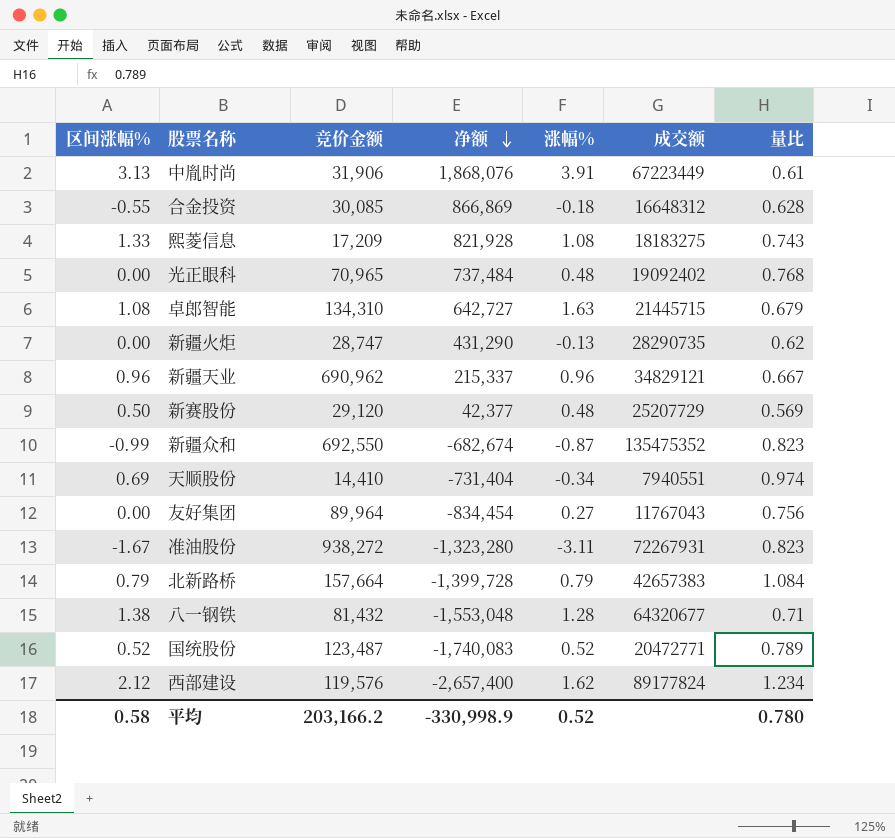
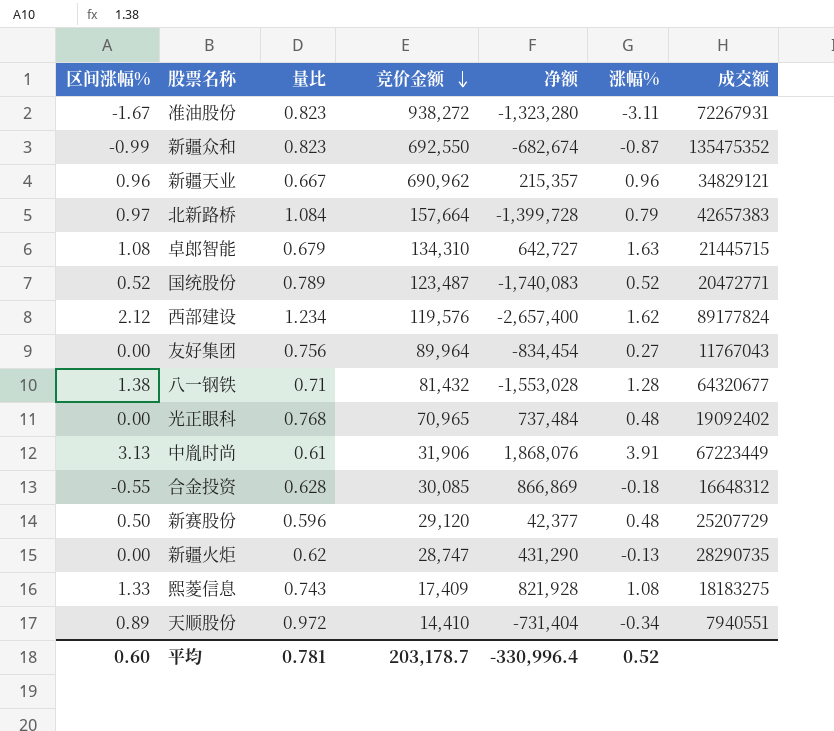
row order: 净额 descending -> 竞价金额 descending
column 量比 | position: 7 -> 3
新疆天业 | 净额: 215,337 -> 215,357
北新路桥 | 区间涨幅%: 0.79 -> 0.97
八一钢铁 | 净额: -1,553,048 -> -1,553,028
新赛股份 | 量比: 0.569 -> 0.596
熙菱信息 | 竞价金额: 17,209 -> 17,409
天顺股份 | 区间涨幅%: 0.69 -> 0.89
天顺股份 | 量比: 0.974 -> 0.972
平均 | 区间涨幅%: 0.58 -> 0.60
平均 | 量比: 0.780 -> 0.781
平均 | 竞价金额: 203,166.2 -> 203,178.7
平均 | 净额: -330,998.9 -> -330,996.4

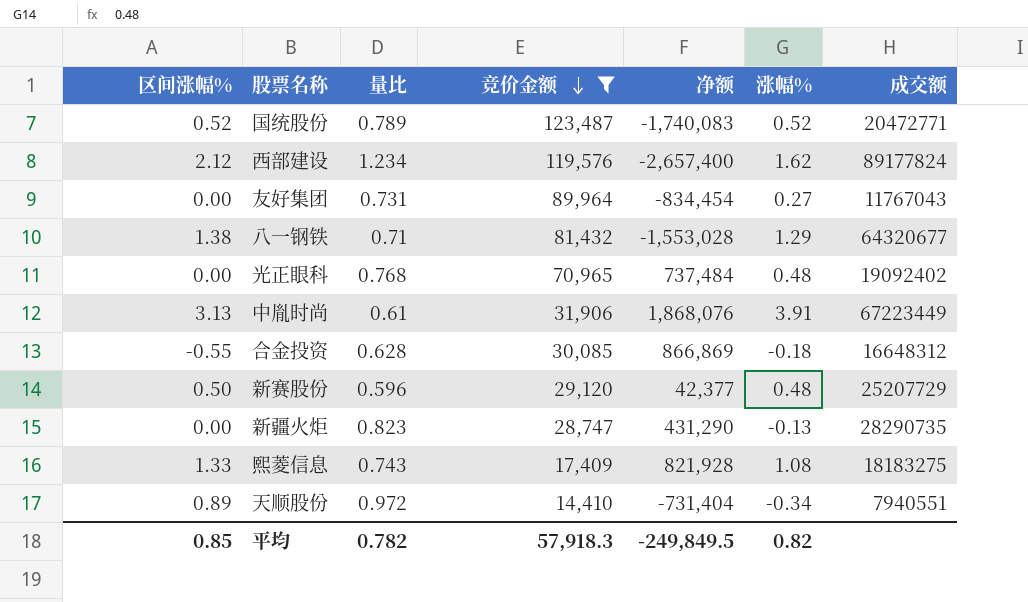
filter: none -> 竞价金额 <= 123,487
友好集团 | 量比: 0.756 -> 0.731
八一钢铁 | 涨幅%: 1.28 -> 1.29
新疆火炬 | 量比: 0.62 -> 0.823
平均 | 区间涨幅%: 0.60 -> 0.85
平均 | 量比: 0.781 -> 0.782
平均 | 竞价金额: 203,178.7 -> 57,918.3
平均 | 净额: -330,996.4 -> -249,849.5
平均 | 涨幅%: 0.52 -> 0.82

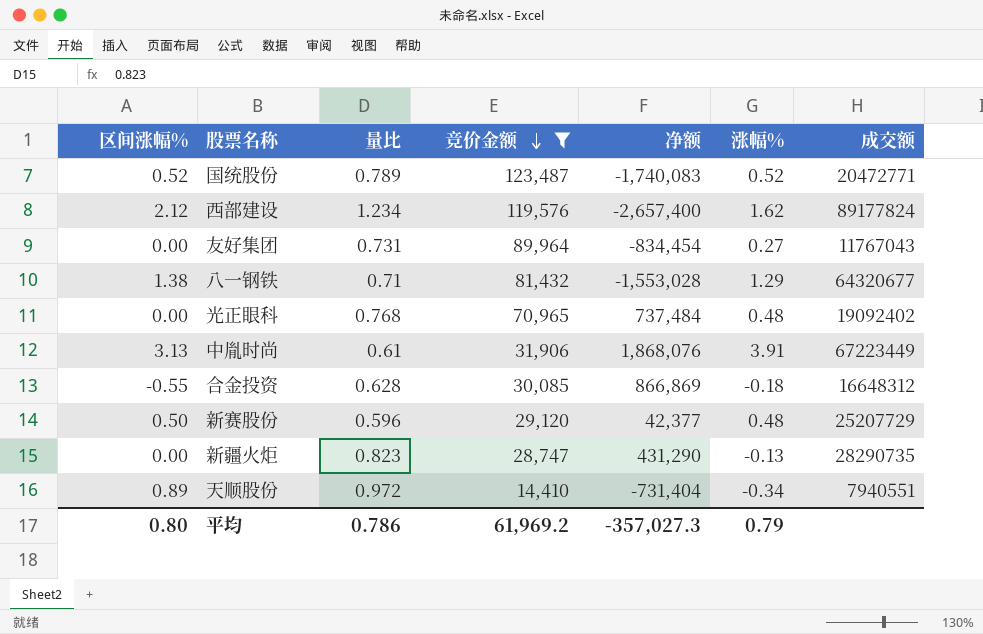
row 熙菱信息: 1.33 | 0.743 | 17,409 | 821,928 | 1.08 | 18183275 -> none
平均 | 区间涨幅%: 0.85 -> 0.80
平均 | 量比: 0.782 -> 0.786
平均 | 竞价金额: 57,918.3 -> 61,969.2
平均 | 净额: -249,849.5 -> -357,027.3
平均 | 涨幅%: 0.82 -> 0.79

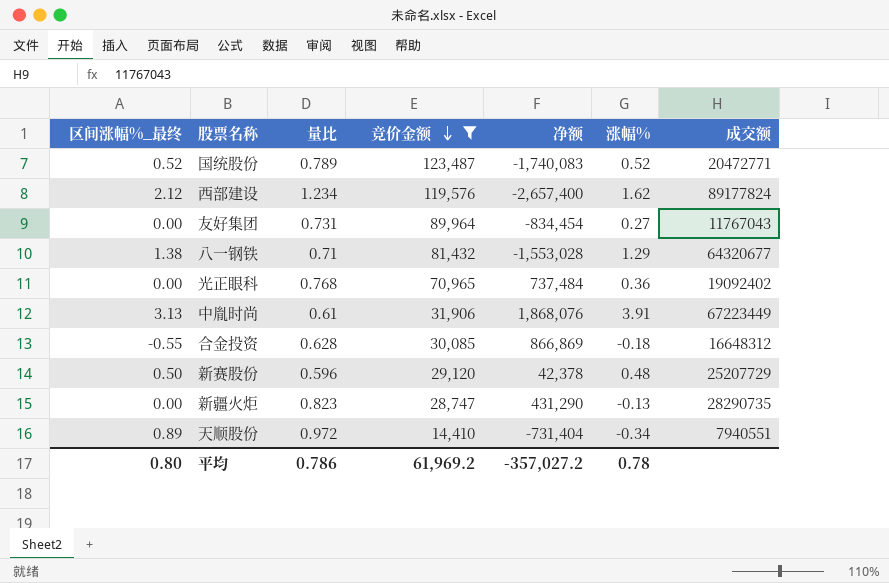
column name: 区间涨幅% -> 区间涨幅%_最终
光正眼科 | 涨幅%: 0.48 -> 0.36
新赛股份 | 净额: 42,377 -> 42,378
平均 | 净额: -357,027.3 -> -357,027.2
平均 | 涨幅%: 0.79 -> 0.78

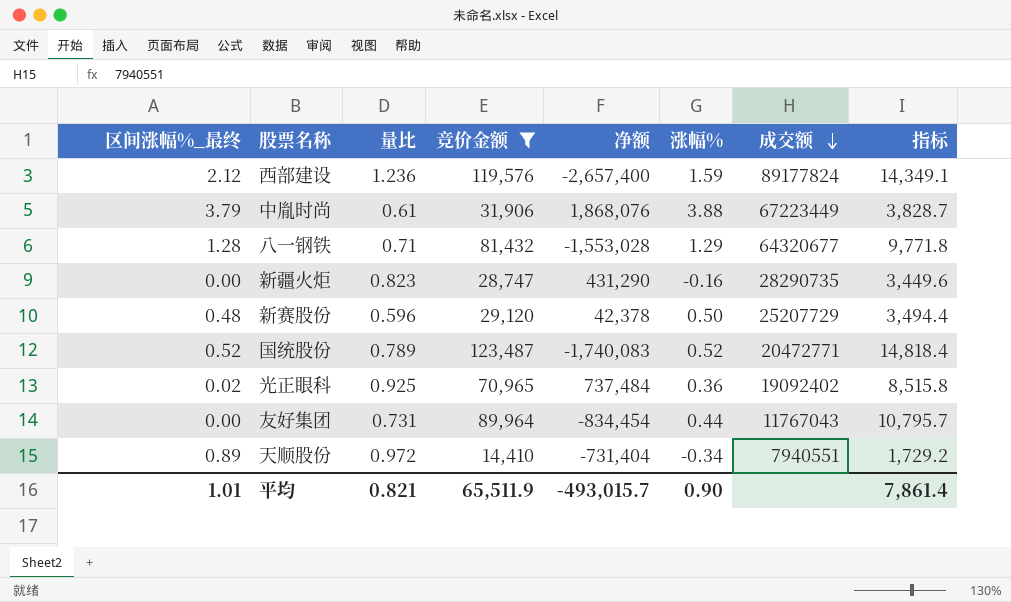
row order: 竞价金额 descending -> 成交额 descending
column 指标 | formula: none -> [竞价金额] * 0.12
row 合金投资: -0.55 | 0.628 | 30,085 | 866,869 | -0.18 | 16648312 -> none
西部建设 | 量比: 1.234 -> 1.236
西部建设 | 涨幅%: 1.62 -> 1.59
中胤时尚 | 区间涨幅%_最终: 3.13 -> 3.79
中胤时尚 | 涨幅%: 3.91 -> 3.88
八一钢铁 | 区间涨幅%_最终: 1.38 -> 1.28
新疆火炬 | 涨幅%: -0.13 -> -0.16
新赛股份 | 区间涨幅%_最终: 0.50 -> 0.48
新赛股份 | 涨幅%: 0.48 -> 0.50
光正眼科 | 区间涨幅%_最终: 0.00 -> 0.02
光正眼科 | 量比: 0.768 -> 0.925
友好集团 | 涨幅%: 0.27 -> 0.44
平均 | 区间涨幅%_最终: 0.80 -> 1.01
平均 | 量比: 0.786 -> 0.821
平均 | 竞价金额: 61,969.2 -> 65,511.9
平均 | 净额: -357,027.2 -> -493,015.7
平均 | 涨幅%: 0.78 -> 0.90

